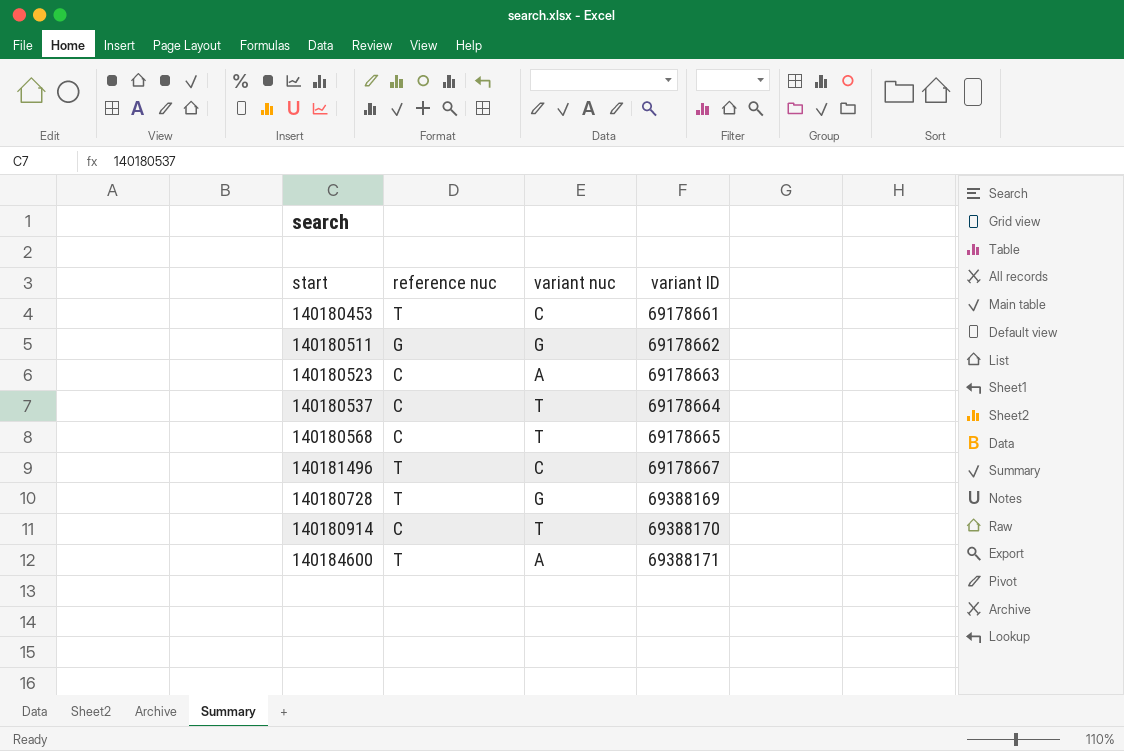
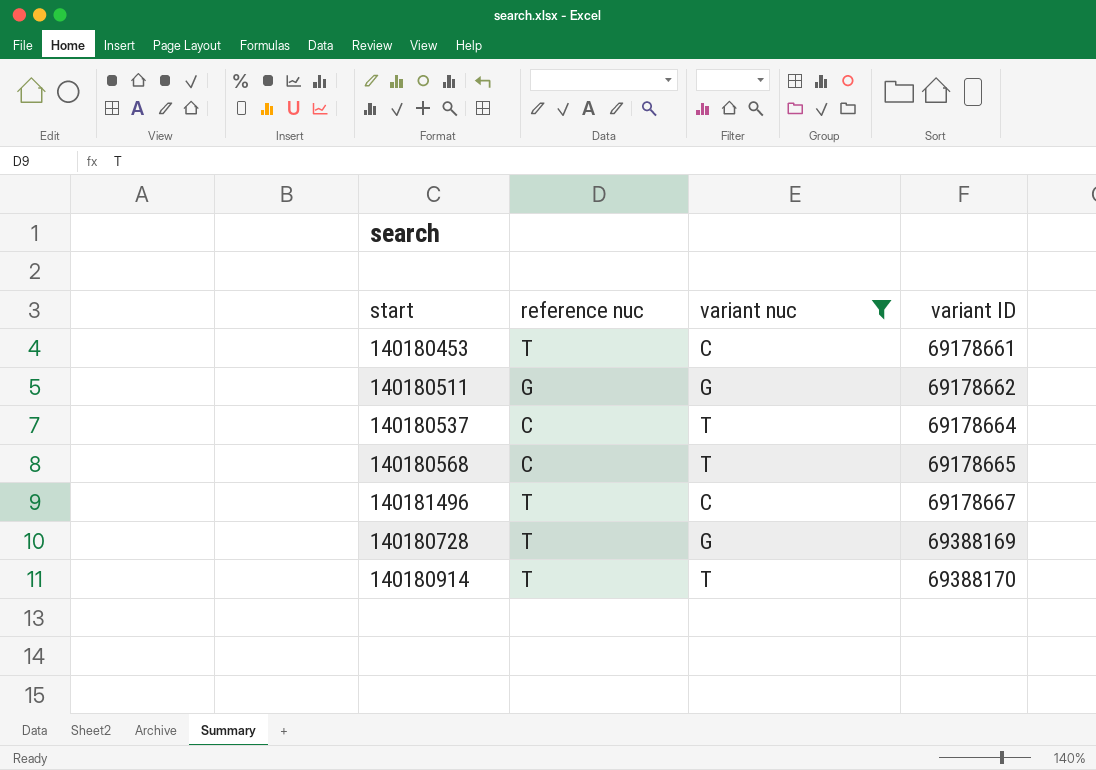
filter: none -> variant nuc != A
140180914 | reference nuc: C -> T

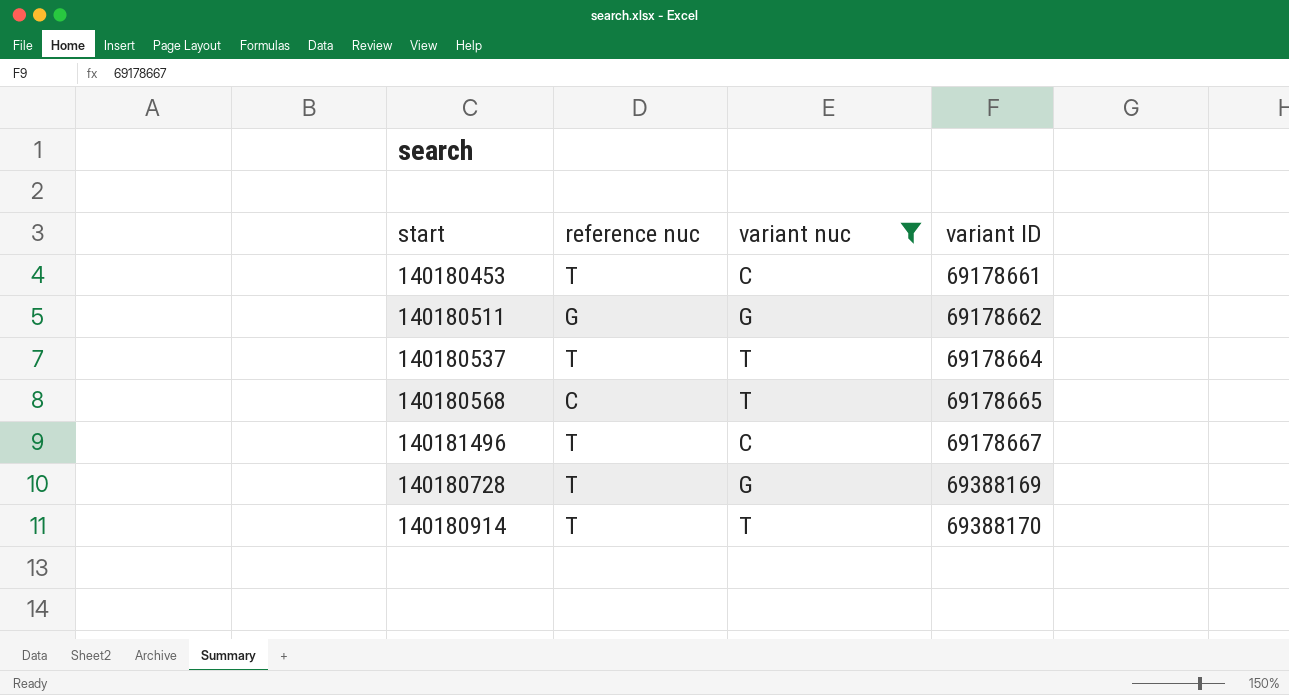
140180537 | reference nuc: C -> T

